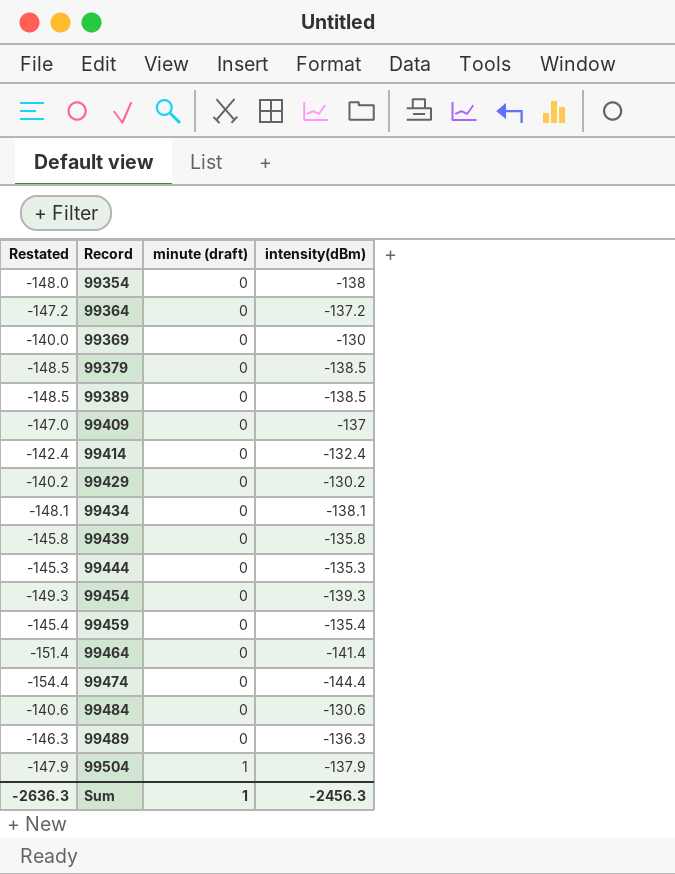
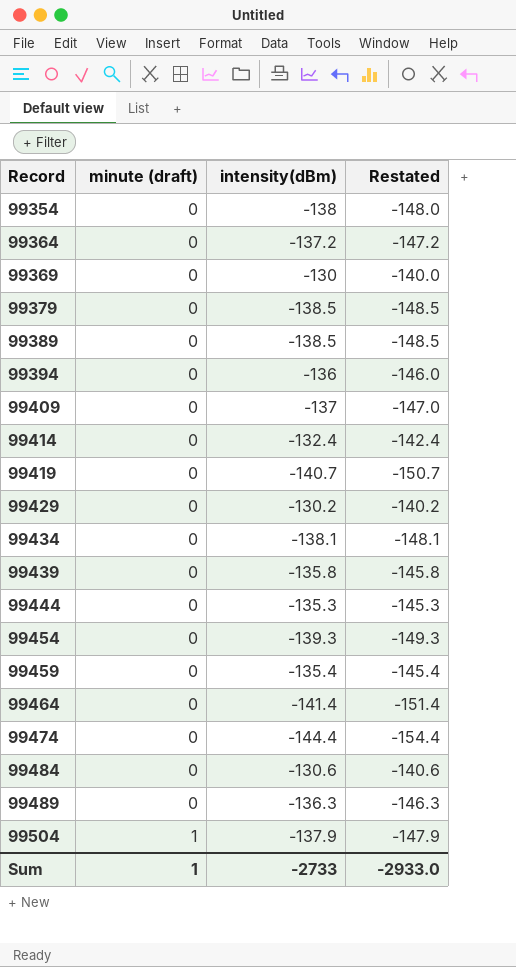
column Restated | position: 1 -> 4
row 99394: none -> 0 | -136 | -146.0
row 99419: none -> 0 | -140.7 | -150.7
Sum | intensity(dBm): -2456.3 -> -2733
Sum | Restated: -2636.3 -> -2933.0

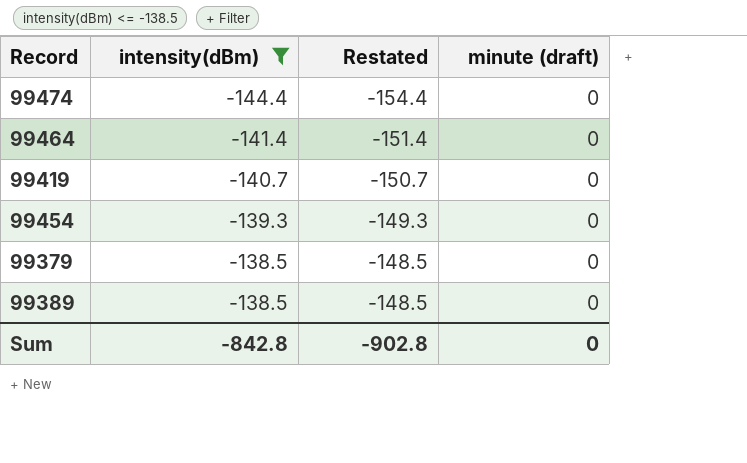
filter: none -> intensity(dBm) <= -138.5
row order: Record ascending -> intensity(dBm) ascending
column minute (draft) | position: 2 -> 4
Sum | intensity(dBm): -2733 -> -842.8
Sum | Restated: -2933.0 -> -902.8
Sum | minute (draft): 1 -> 0

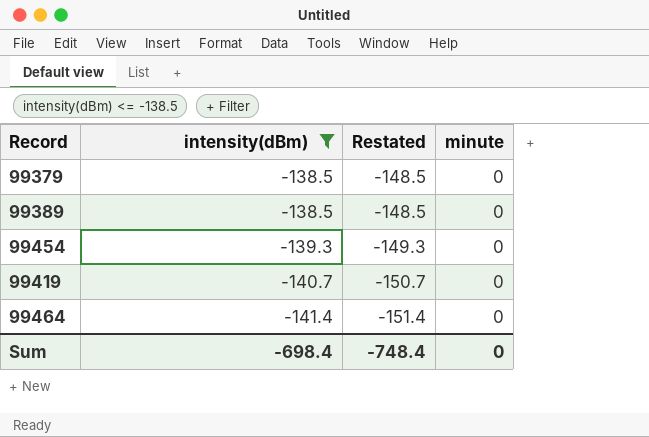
row order: intensity(dBm) ascending -> intensity(dBm) descending
column name: minute (draft) -> minute
row 99474: -144.4 | -154.4 | 0 -> none
Sum | intensity(dBm): -842.8 -> -698.4
Sum | Restated: -902.8 -> -748.4

